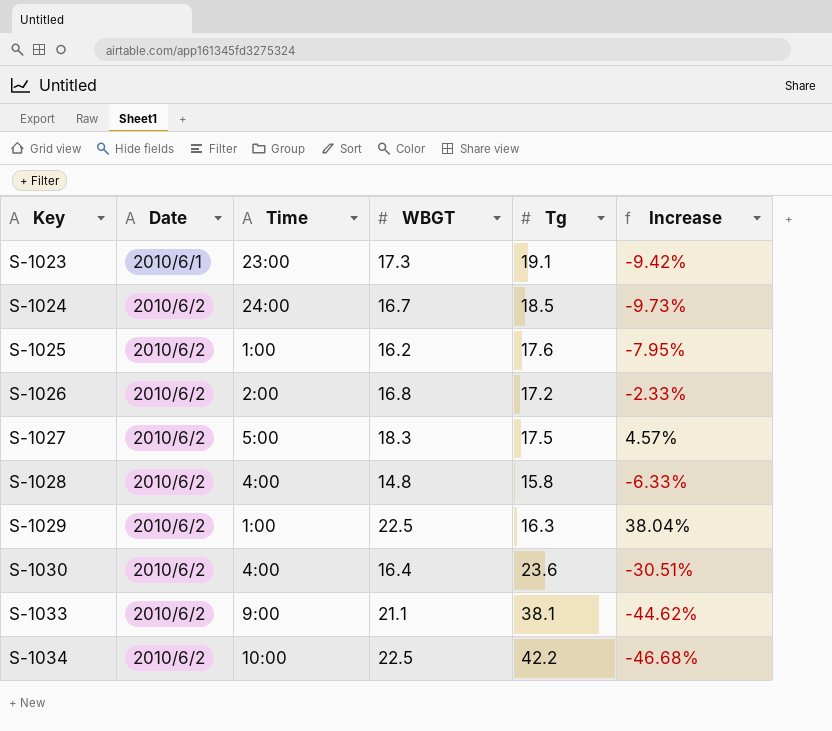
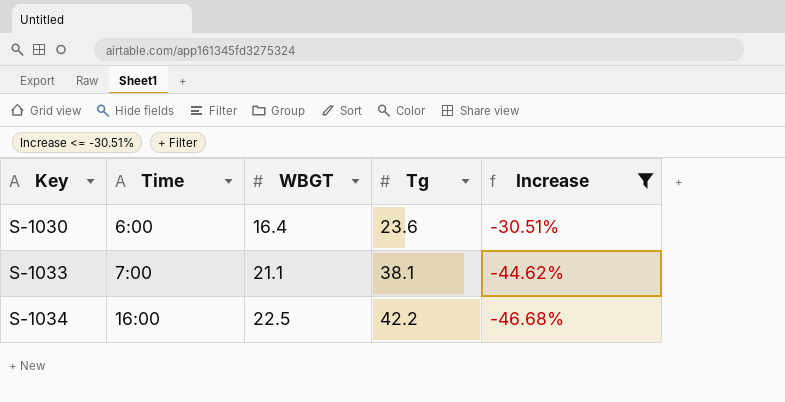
filter: none -> Increase <= -30.51%
column Date | position: 2 -> none
S-1030 | Time: 4:00 -> 6:00
S-1033 | Time: 9:00 -> 7:00
S-1034 | Time: 10:00 -> 16:00

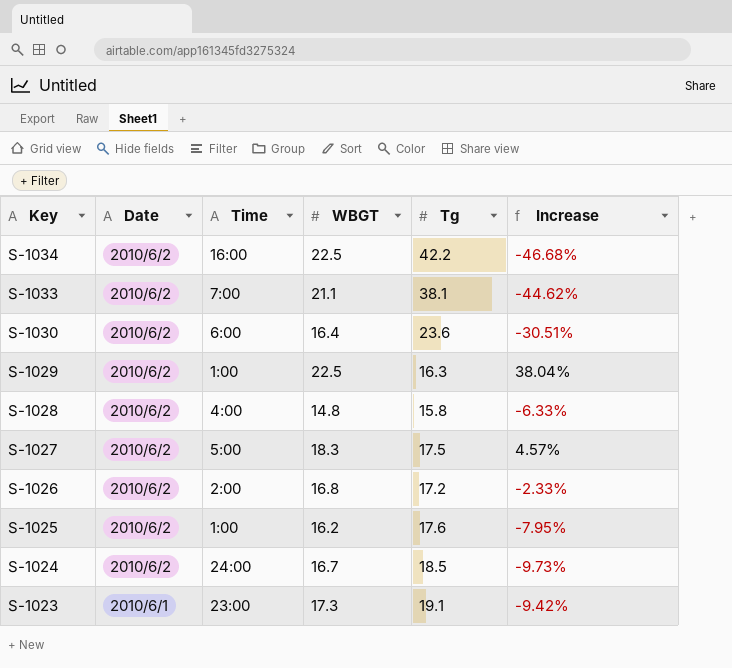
filter: Increase <= -30.51% -> none
row order: Key ascending -> Key descending
column Date | position: none -> 2

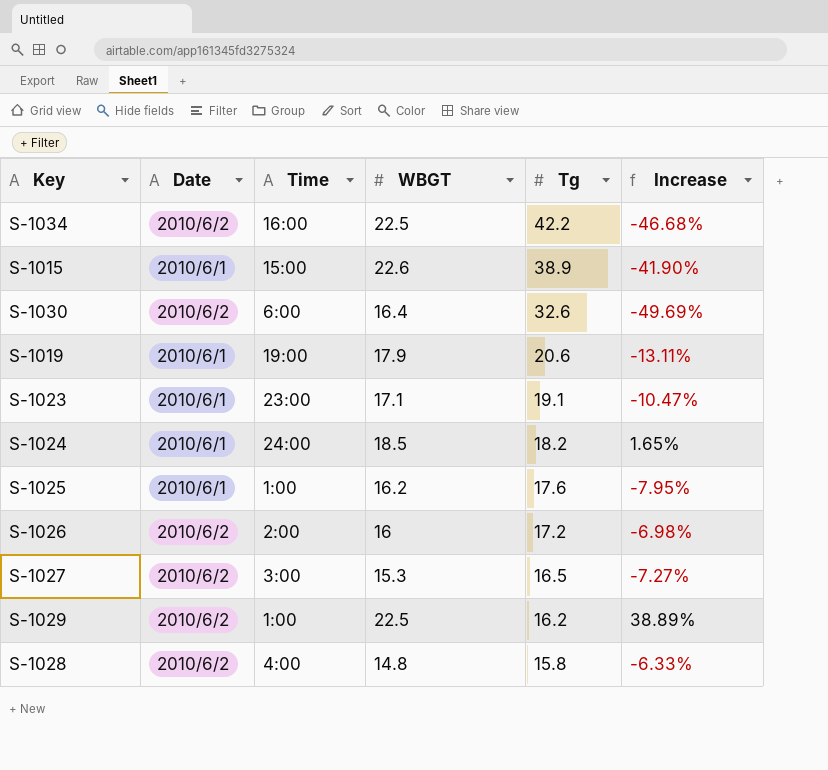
row order: Key descending -> Tg descending
row S-1033: 2010/6/2 | 7:00 | 21.1 | 38.1 | -44.62% -> none
row S-1015: none -> 2010/6/1 | 15:00 | 22.6 | 38.9 | -41.90%
S-1030 | Tg: 23.6 -> 32.6
S-1030 | Increase: -30.51% -> -49.69%
row S-1019: none -> 2010/6/1 | 19:00 | 17.9 | 20.6 | -13.11%
S-1023 | WBGT: 17.3 -> 17.1
S-1023 | Increase: -9.42% -> -10.47%
S-1024 | Date: 2010/6/2 -> 2010/6/1
S-1024 | WBGT: 16.7 -> 18.5
S-1024 | Tg: 18.5 -> 18.2
S-1024 | Increase: -9.73% -> 1.65%
S-1025 | Date: 2010/6/2 -> 2010/6/1
S-1026 | WBGT: 16.8 -> 16
S-1026 | Increase: -2.33% -> -6.98%
S-1027 | Time: 5:00 -> 3:00
S-1027 | WBGT: 18.3 -> 15.3
S-1027 | Tg: 17.5 -> 16.5
S-1027 | Increase: 4.57% -> -7.27%
S-1029 | Tg: 16.3 -> 16.2
S-1029 | Increase: 38.04% -> 38.89%

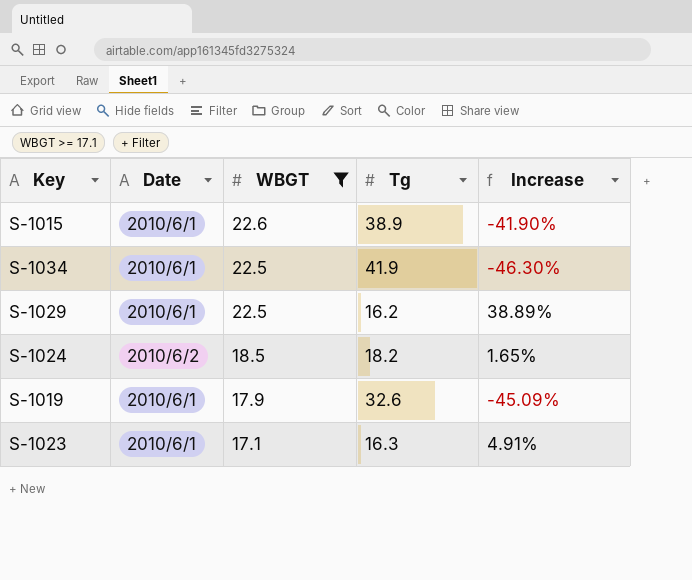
filter: none -> WBGT >= 17.1
row order: Tg descending -> WBGT descending
column Time | position: 3 -> none
S-1034 | Date: 2010/6/2 -> 2010/6/1
S-1034 | Tg: 42.2 -> 41.9
S-1034 | Increase: -46.68% -> -46.30%
S-1029 | Date: 2010/6/2 -> 2010/6/1
S-1024 | Date: 2010/6/1 -> 2010/6/2
S-1019 | Tg: 20.6 -> 32.6
S-1019 | Increase: -13.11% -> -45.09%
S-1023 | Tg: 19.1 -> 16.3
S-1023 | Increase: -10.47% -> 4.91%

